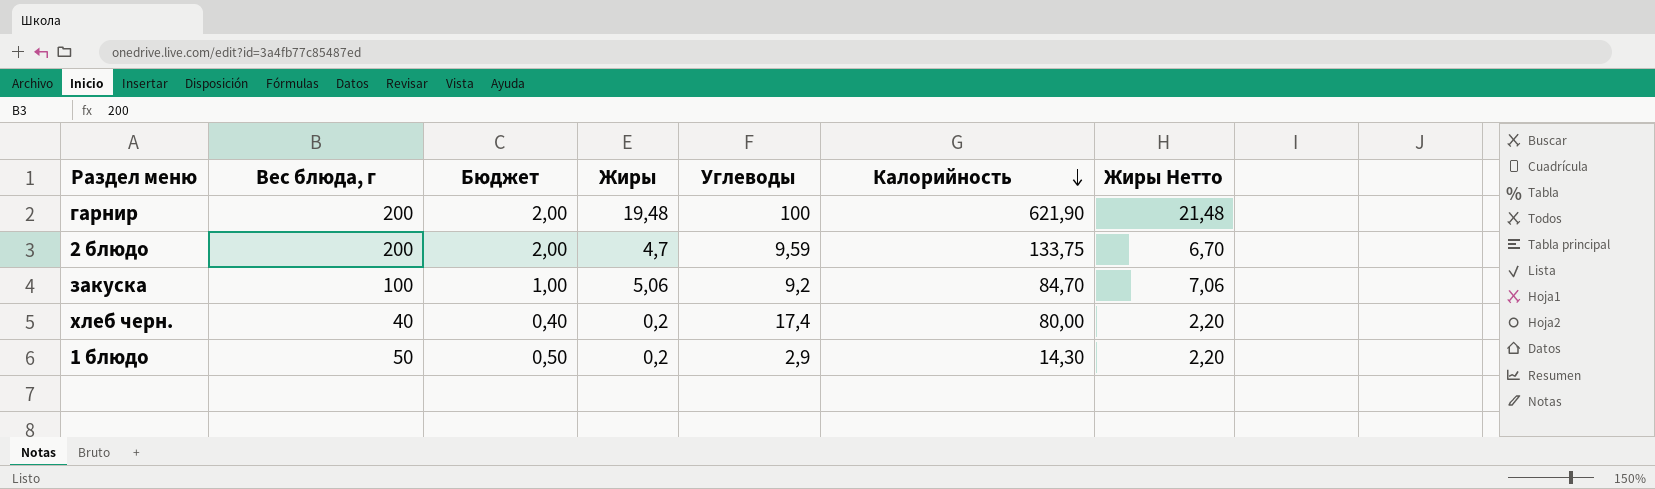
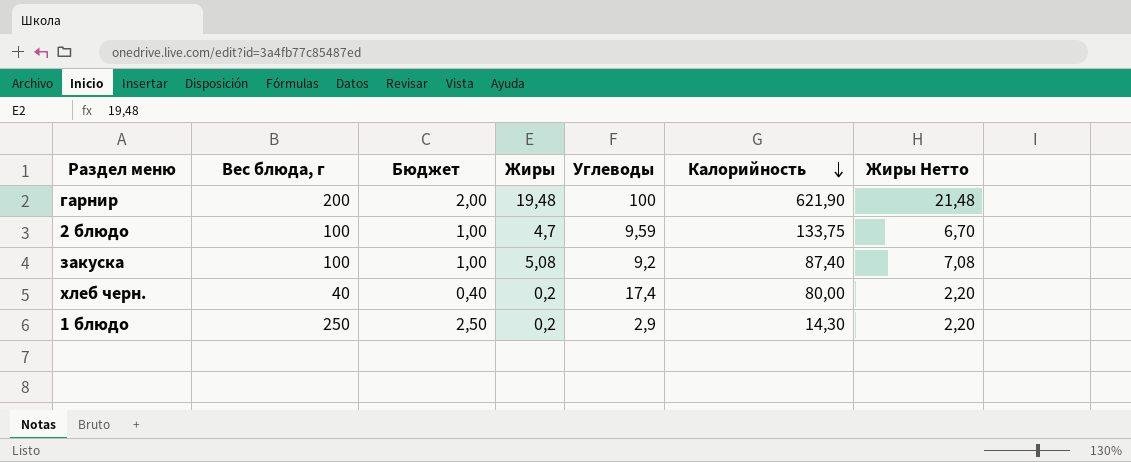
2 блюдо | Вес блюда, г: 200 -> 100
2 блюдо | Бюджет: 2,00 -> 1,00
закуска | Жиры: 5,06 -> 5,08
закуска | Калорийность: 84,70 -> 87,40
закуска | Жиры Нетто: 7,06 -> 7,08
1 блюдо | Вес блюда, г: 50 -> 250
1 блюдо | Бюджет: 0,50 -> 2,50

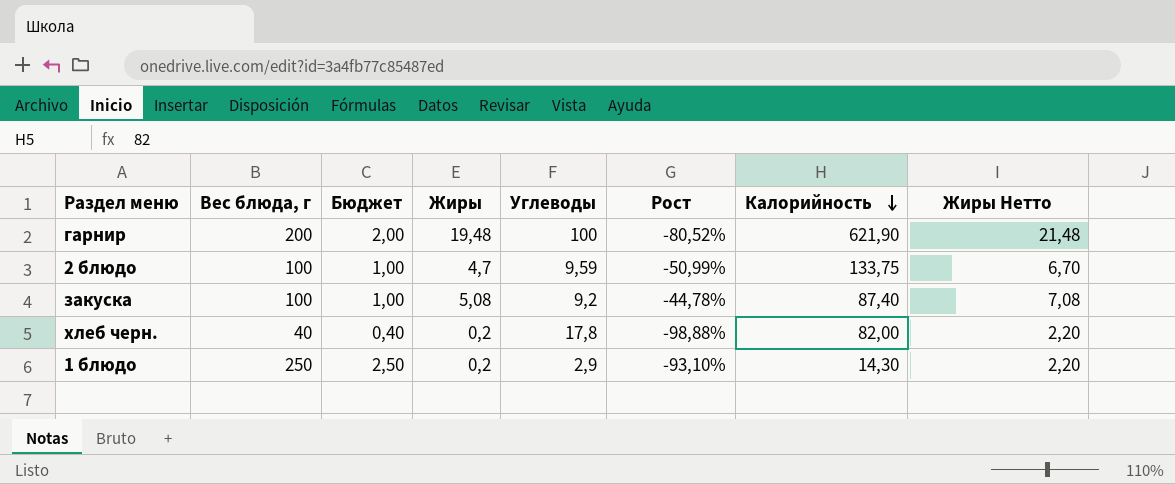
column Рост | formula: none -> ([Жиры] - [Углеводы]) / [Углеводы]
хлеб черн. | Углеводы: 17,4 -> 17,8
хлеб черн. | Калорийность: 80,00 -> 82,00

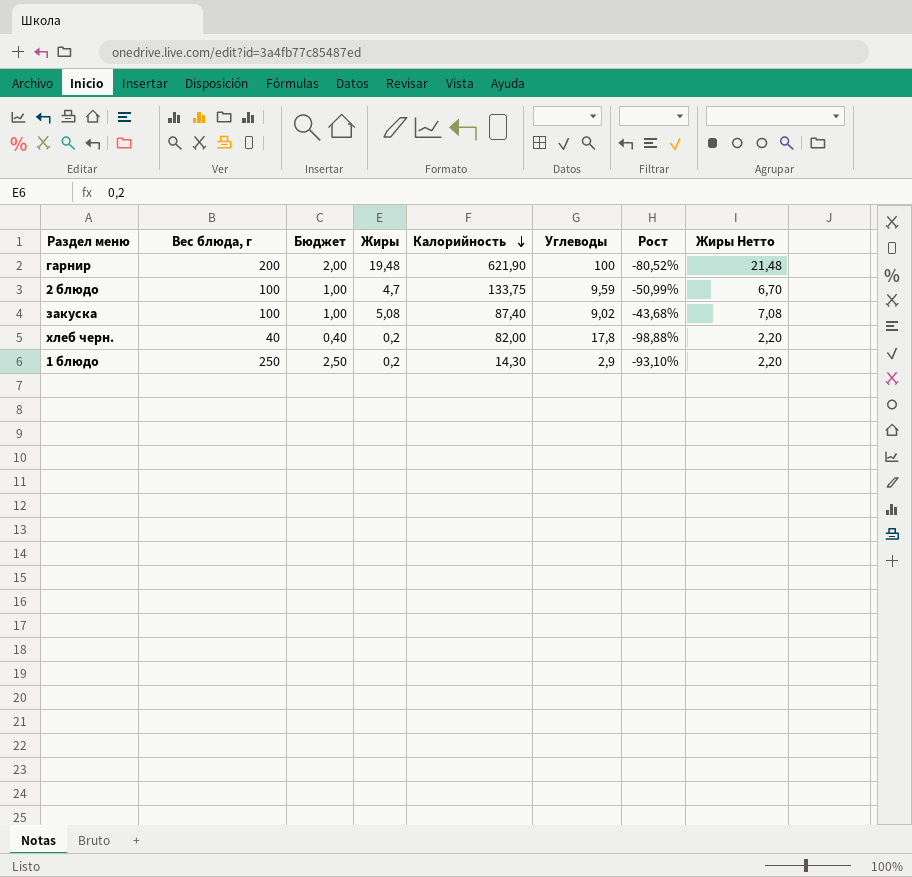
column Калорийность | position: 7 -> 5
закуска | Углеводы: 9,2 -> 9,02
закуска | Рост: -44,78% -> -43,68%

